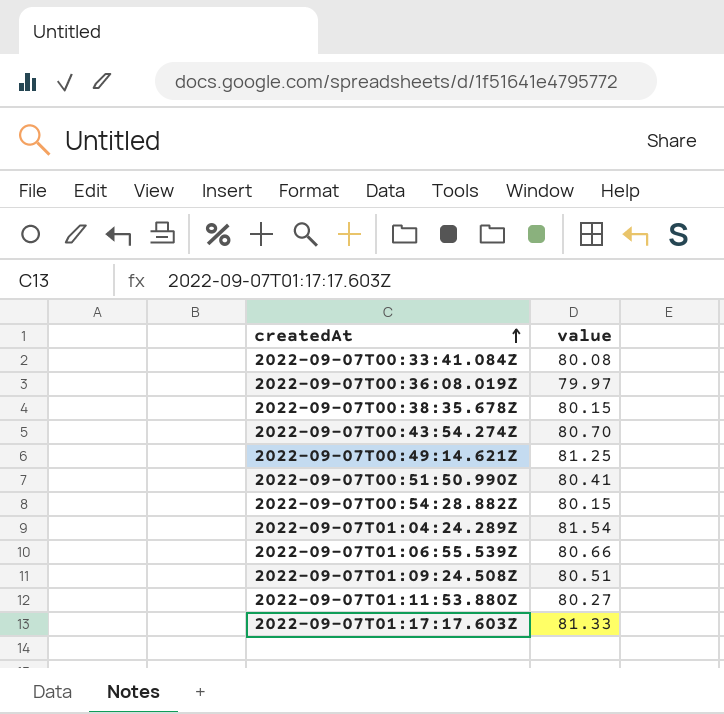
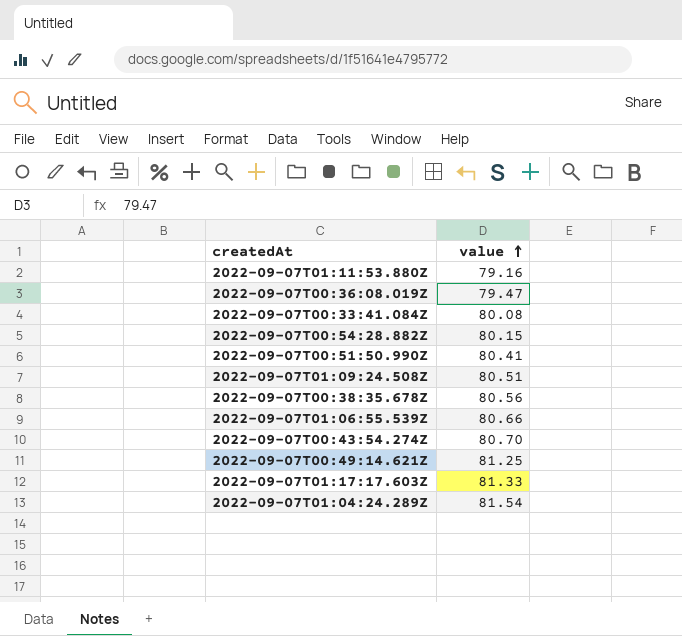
row order: createdAt ascending -> value ascending
2022-09-07T01:11:53.880Z | value: 80.27 -> 79.16
2022-09-07T00:36:08.019Z | value: 79.97 -> 79.47
2022-09-07T00:38:35.678Z | value: 80.15 -> 80.56

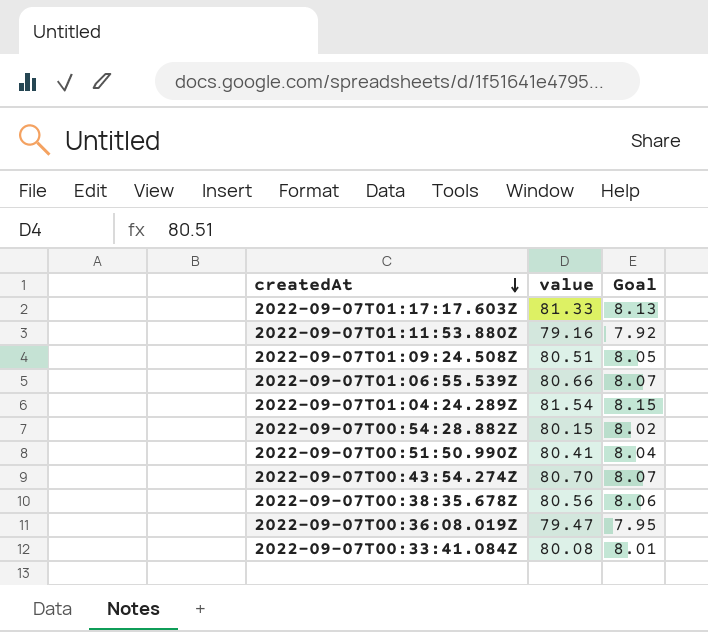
row order: value ascending -> createdAt descending
column Goal | formula: none -> [value] * 0.1
row 2022-09-07T00:49:14.621Z: 81.25 -> none

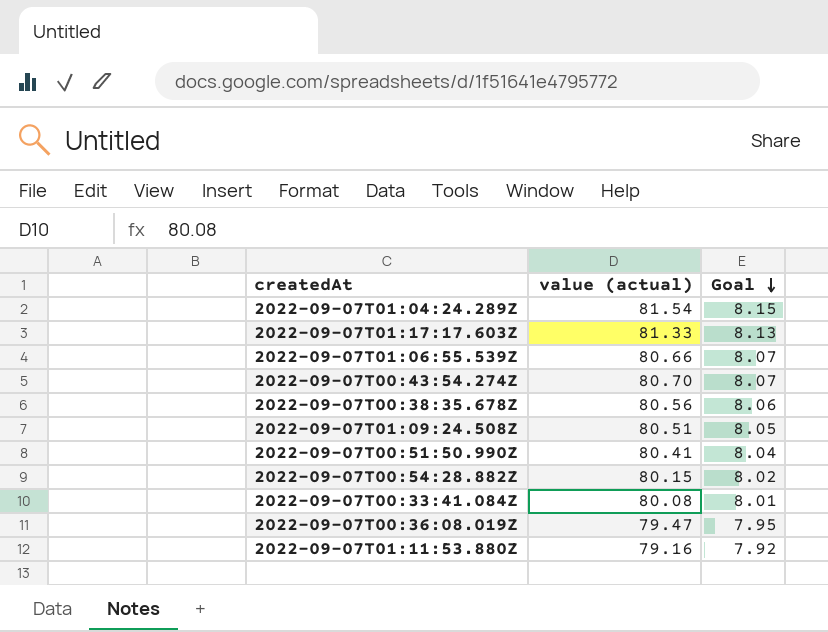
row order: createdAt descending -> Goal descending
column name: value -> value (actual)

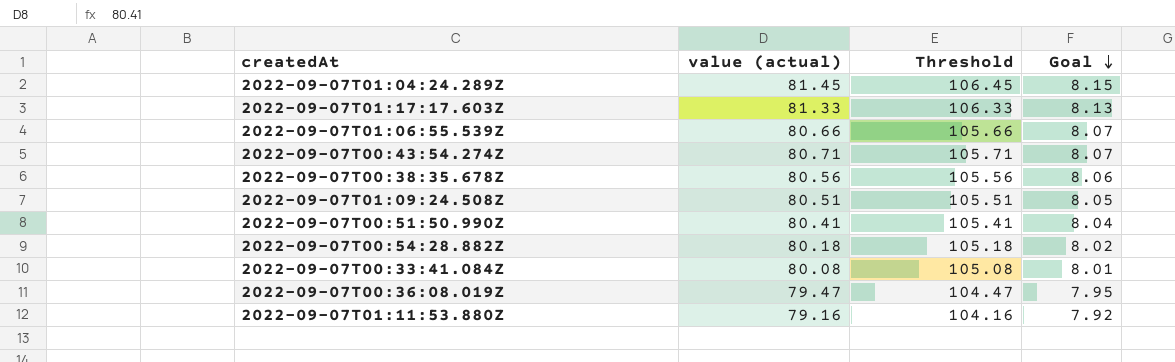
column Threshold | formula: none -> [value (actual)] + 25
2022-09-07T01:04:24.289Z | value (actual): 81.54 -> 81.45
2022-09-07T00:43:54.274Z | value (actual): 80.70 -> 80.71
2022-09-07T00:54:28.882Z | value (actual): 80.15 -> 80.18

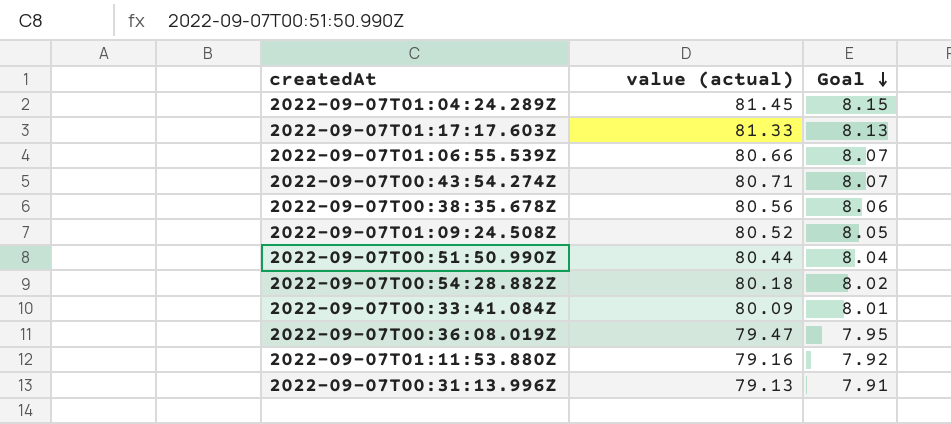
column Threshold | formula: [value (actual)] + 25 -> none
2022-09-07T01:09:24.508Z | value (actual): 80.51 -> 80.52
2022-09-07T00:51:50.990Z | value (actual): 80.41 -> 80.44
2022-09-07T00:33:41.084Z | value (actual): 80.08 -> 80.09
row 2022-09-07T00:31:13.996Z: none -> 79.13 | 7.91

